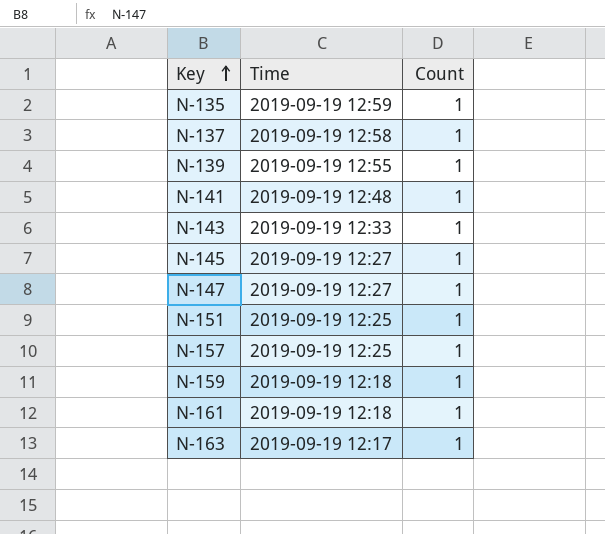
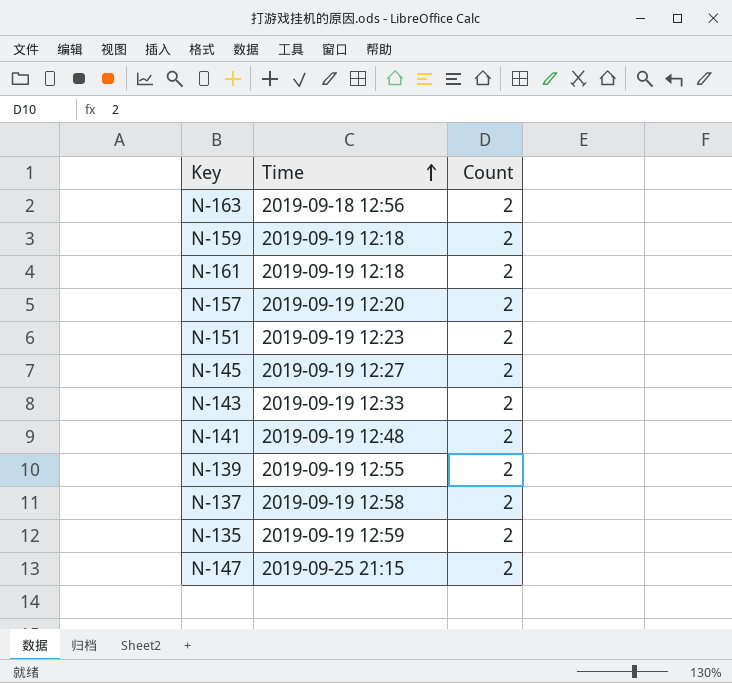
row order: Key ascending -> Time ascending
N-163 | Time: 2019-09-19 12:17 -> 2019-09-18 12:56
N-163 | Count: 1 -> 2
N-159 | Count: 1 -> 2
N-161 | Count: 1 -> 2
N-157 | Time: 2019-09-19 12:25 -> 2019-09-19 12:20
N-157 | Count: 1 -> 2
N-151 | Time: 2019-09-19 12:25 -> 2019-09-19 12:23
N-151 | Count: 1 -> 2
N-145 | Count: 1 -> 2
N-143 | Count: 1 -> 2
N-141 | Count: 1 -> 2
N-139 | Count: 1 -> 2
N-137 | Count: 1 -> 2
N-135 | Count: 1 -> 2
N-147 | Time: 2019-09-19 12:27 -> 2019-09-25 21:15
N-147 | Count: 1 -> 2

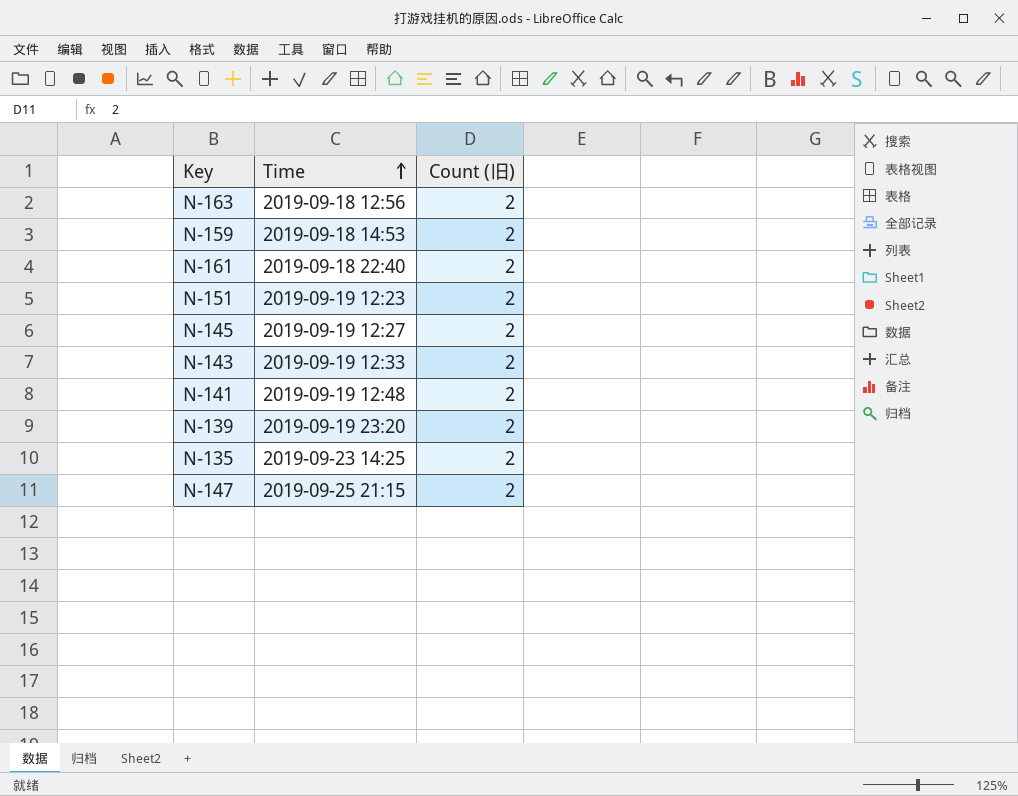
column name: Count -> Count (旧)
row N-157: 2019-09-19 12:20 | 2 -> none
row N-137: 2019-09-19 12:58 | 2 -> none
N-159 | Time: 2019-09-19 12:18 -> 2019-09-18 14:53
N-161 | Time: 2019-09-19 12:18 -> 2019-09-18 22:40
N-139 | Time: 2019-09-19 12:55 -> 2019-09-19 23:20
N-135 | Time: 2019-09-19 12:59 -> 2019-09-23 14:25

